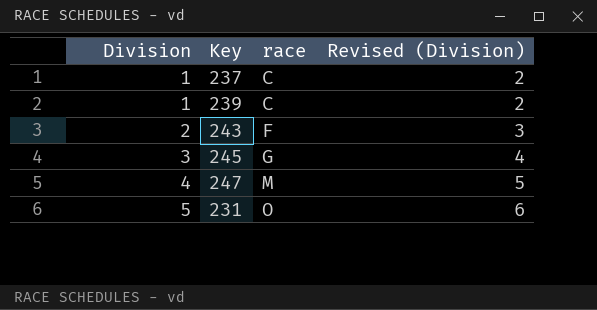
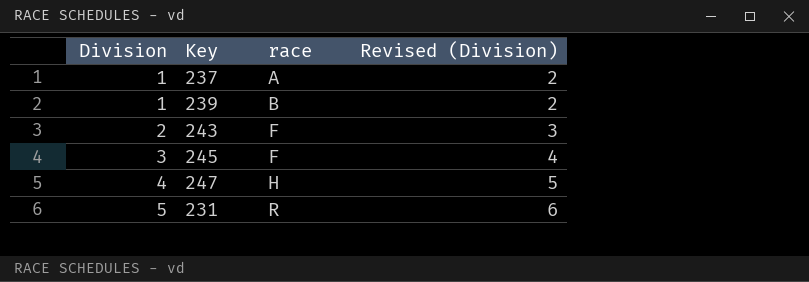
237 | race: C -> A
239 | race: C -> B
245 | race: G -> F
247 | race: M -> H
231 | race: O -> R

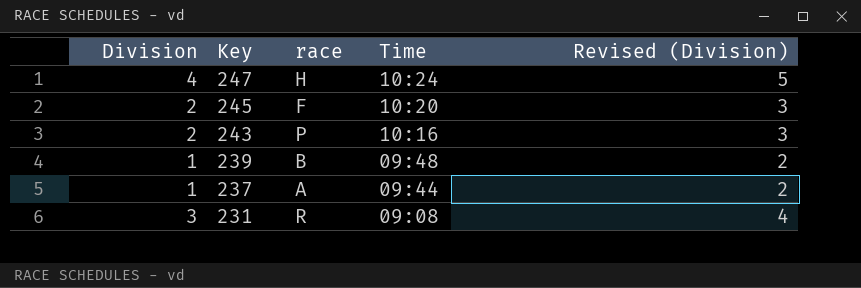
row order: Division ascending -> Key descending
column Time | position: none -> 4
245 | Division: 3 -> 2
245 | Revised (Division): 4 -> 3
243 | race: F -> P
231 | Division: 5 -> 3
231 | Revised (Division): 6 -> 4

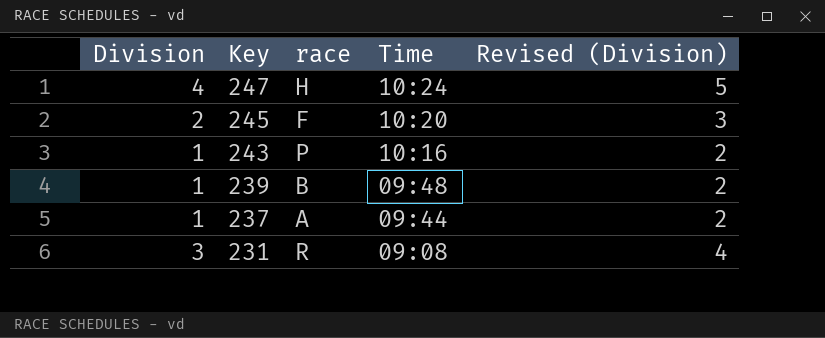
243 | Division: 2 -> 1
243 | Revised (Division): 3 -> 2

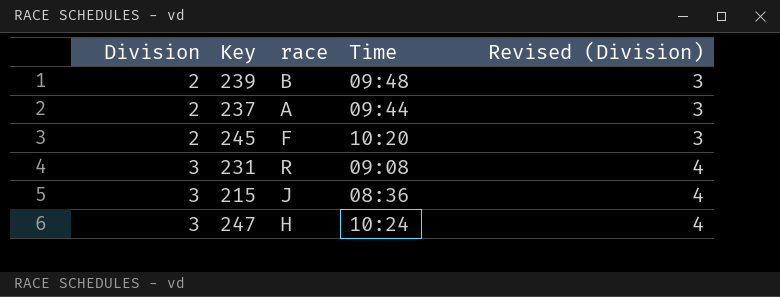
row order: Key descending -> Division ascending
row 243: 1 | P | 10:16 | 2 -> none
239 | Division: 1 -> 2
239 | Revised (Division): 2 -> 3
237 | Division: 1 -> 2
237 | Revised (Division): 2 -> 3
row 215: none -> 3 | J | 08:36 | 4
247 | Division: 4 -> 3
247 | Revised (Division): 5 -> 4

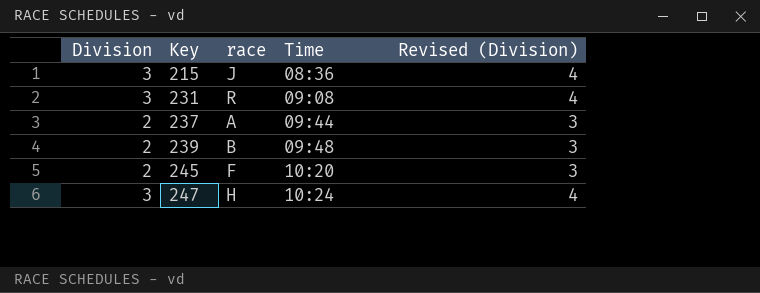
row order: Division ascending -> Key ascending

